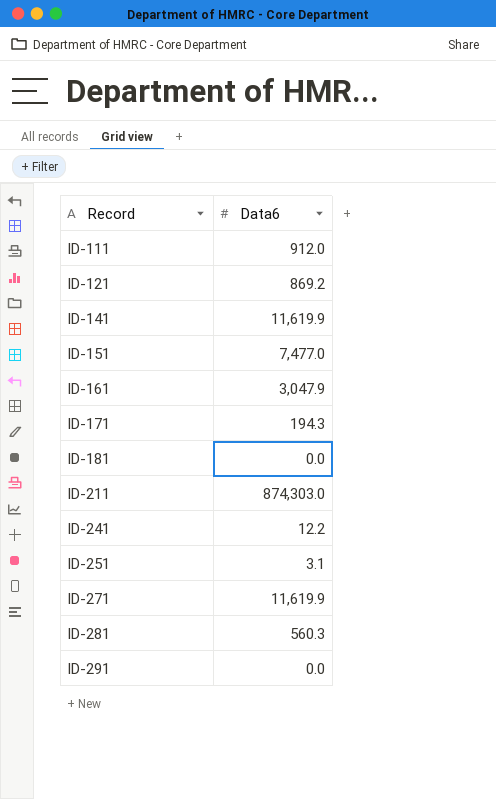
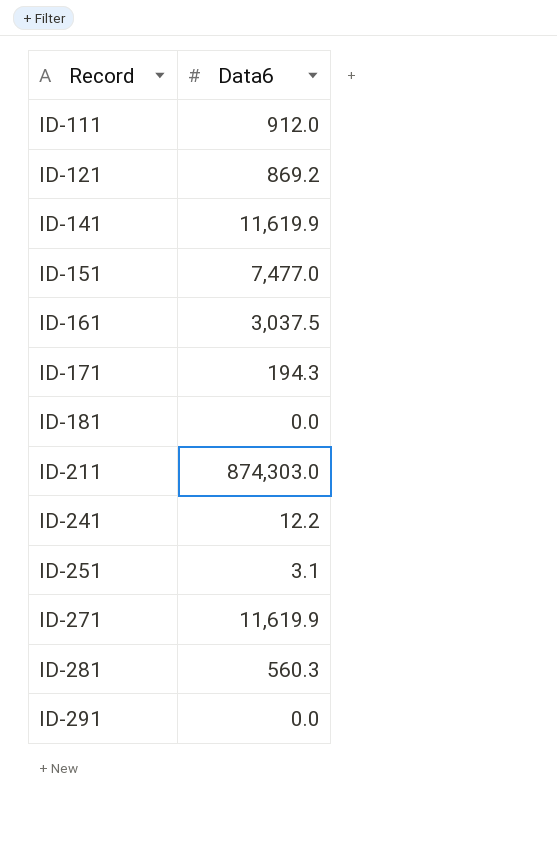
ID-161 | Data6: 3,047.9 -> 3,037.5

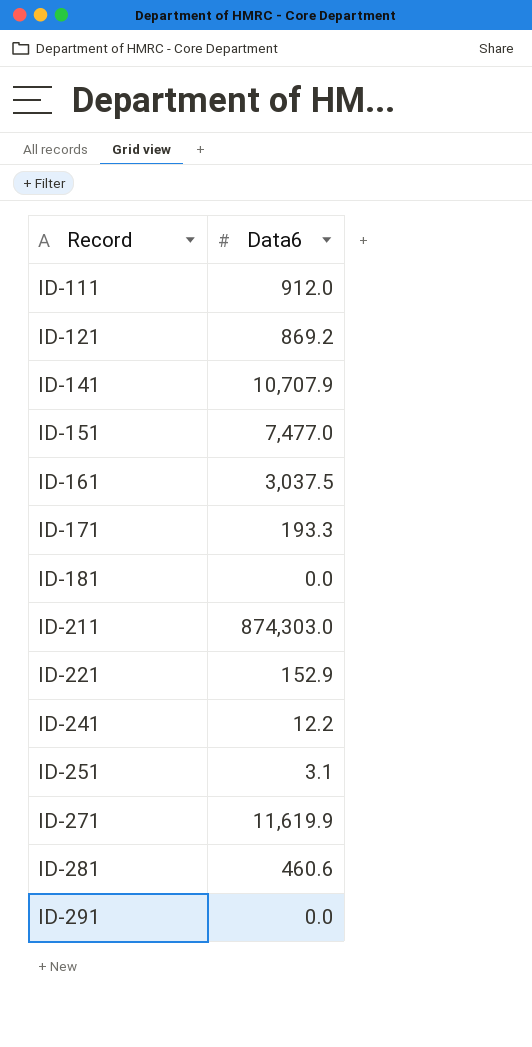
ID-141 | Data6: 11,619.9 -> 10,707.9
ID-171 | Data6: 194.3 -> 193.3
row ID-221: none -> 152.9
ID-281 | Data6: 560.3 -> 460.6

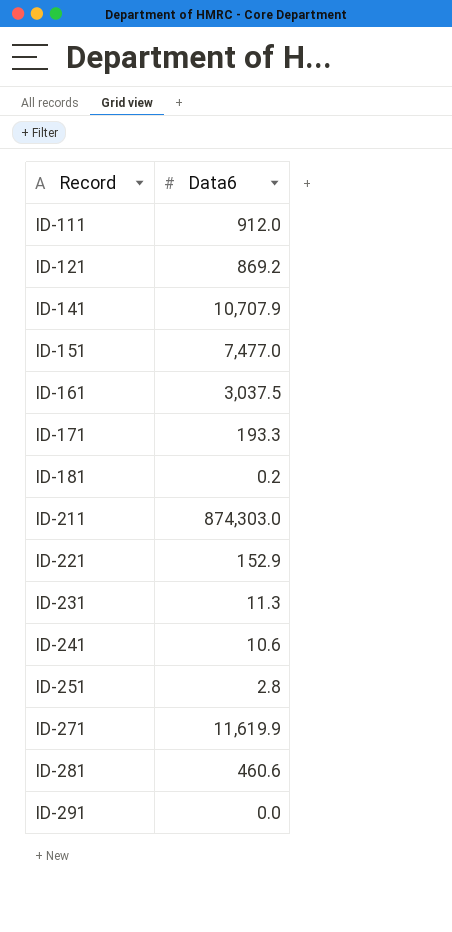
ID-181 | Data6: 0.0 -> 0.2
row ID-231: none -> 11.3
ID-241 | Data6: 12.2 -> 10.6
ID-251 | Data6: 3.1 -> 2.8

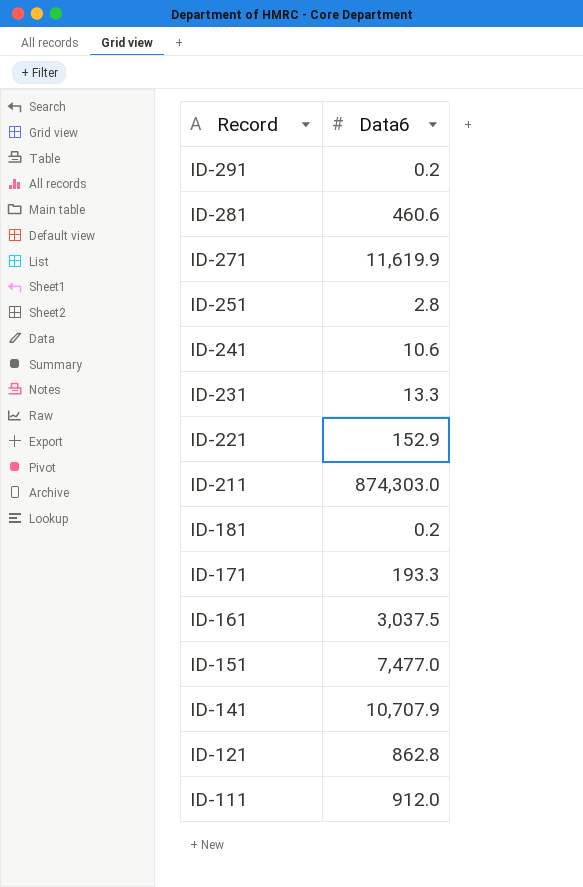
row order: Record ascending -> Record descending
ID-291 | Data6: 0.0 -> 0.2
ID-231 | Data6: 11.3 -> 13.3
ID-121 | Data6: 869.2 -> 862.8

